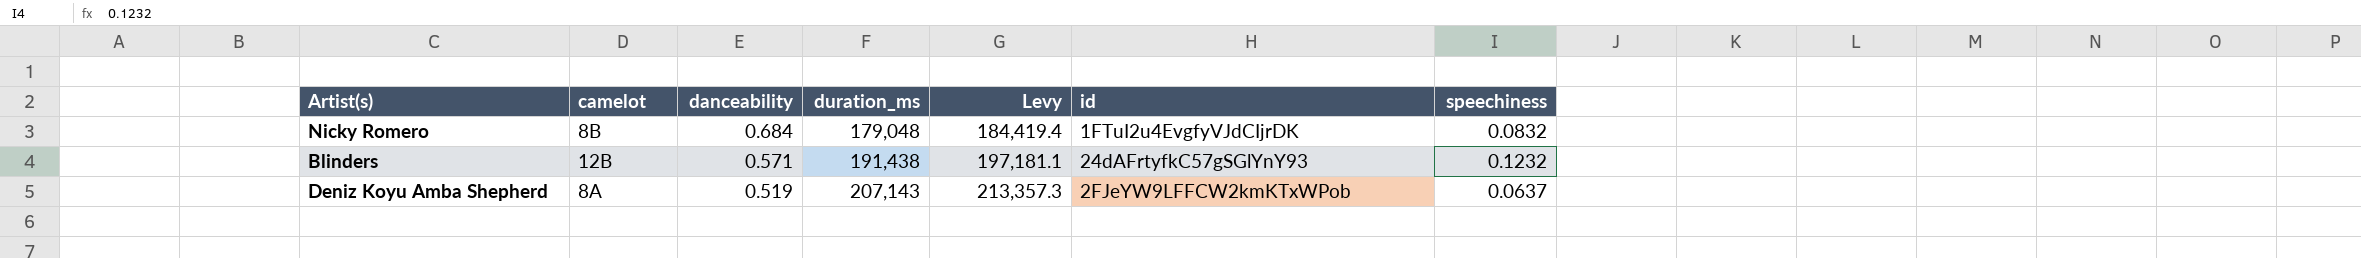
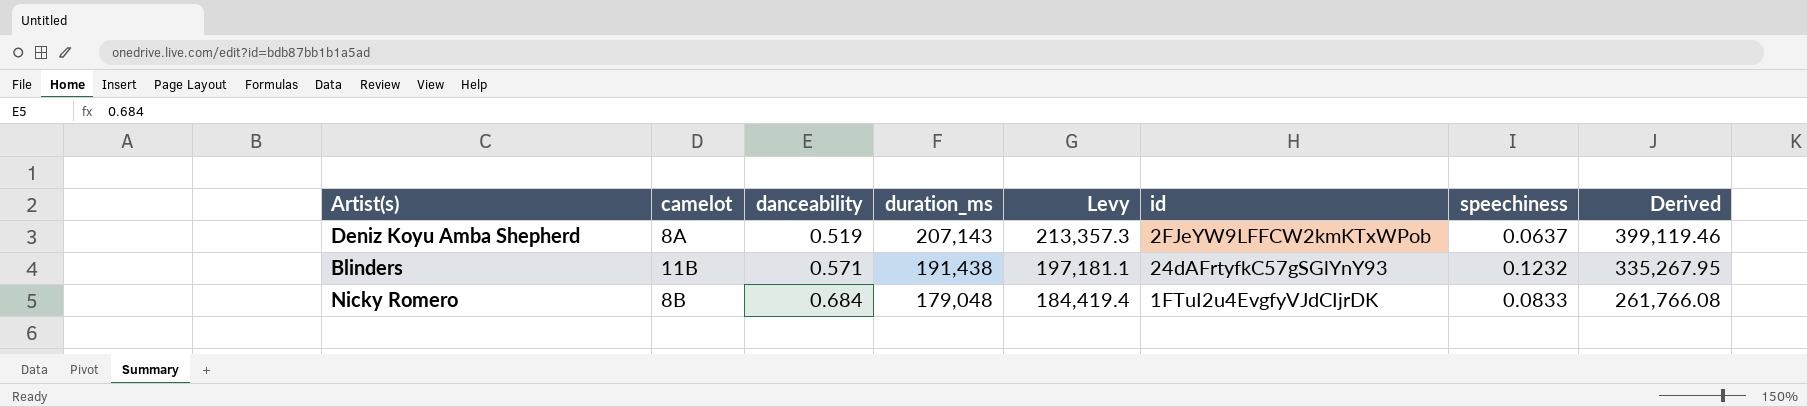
row order: danceability descending -> danceability ascending
column Derived | formula: none -> [duration_ms] / [danceability]
Blinders | camelot: 12B -> 11B
Nicky Romero | speechiness: 0.0832 -> 0.0833

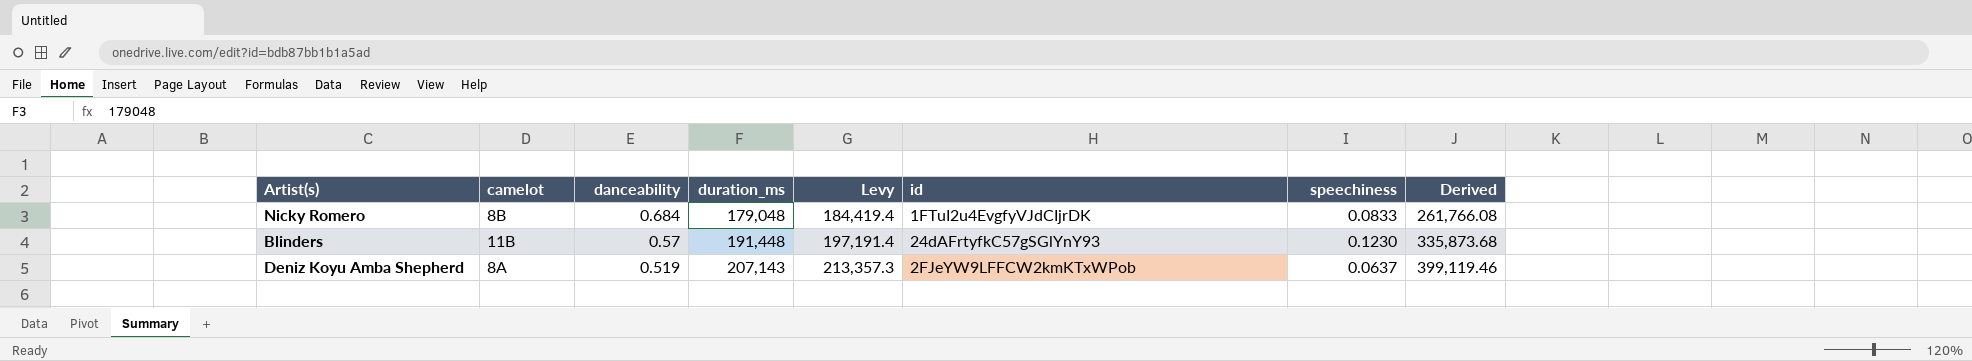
row order: danceability ascending -> danceability descending
Blinders | danceability: 0.571 -> 0.57
Blinders | duration_ms: 191,438 -> 191,448
Blinders | Levy: 197,181.1 -> 197,191.4
Blinders | speechiness: 0.1232 -> 0.1230
Blinders | Derived: 335,267.95 -> 335,873.68

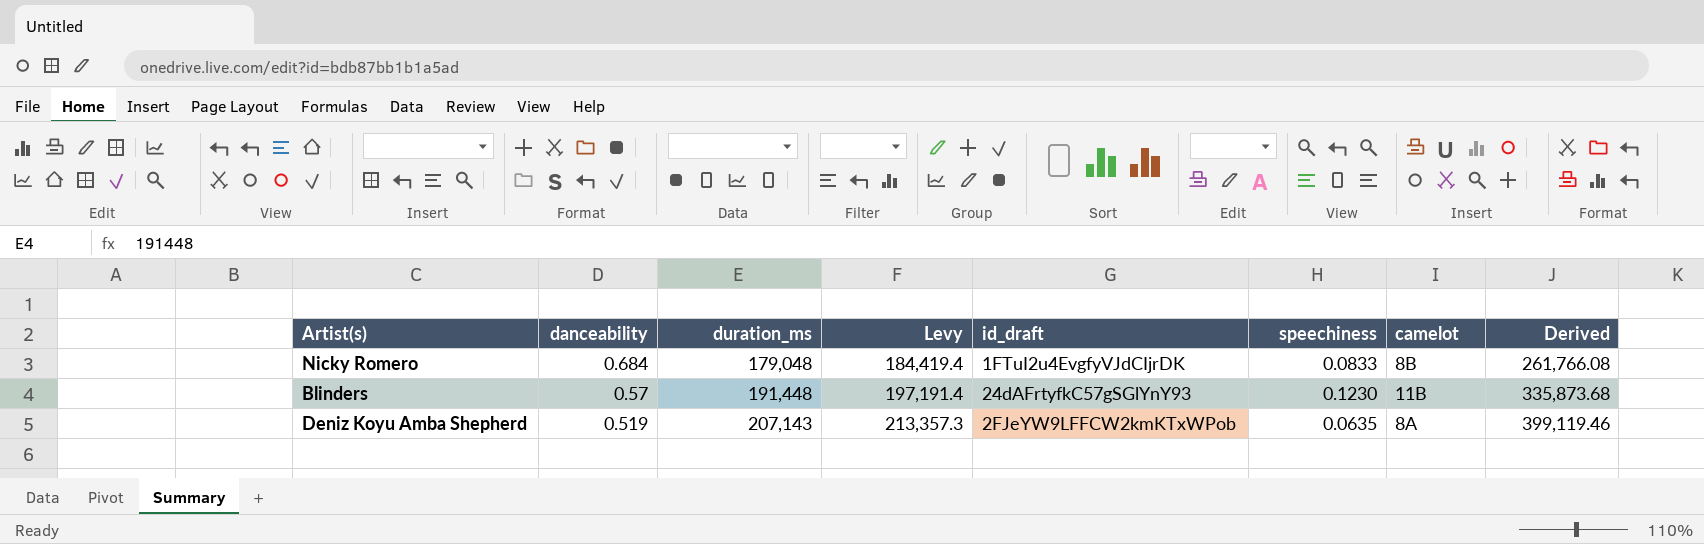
column name: id -> id_draft
column camelot | position: 2 -> 7
Deniz Koyu Amba Shepherd | speechiness: 0.0637 -> 0.0635

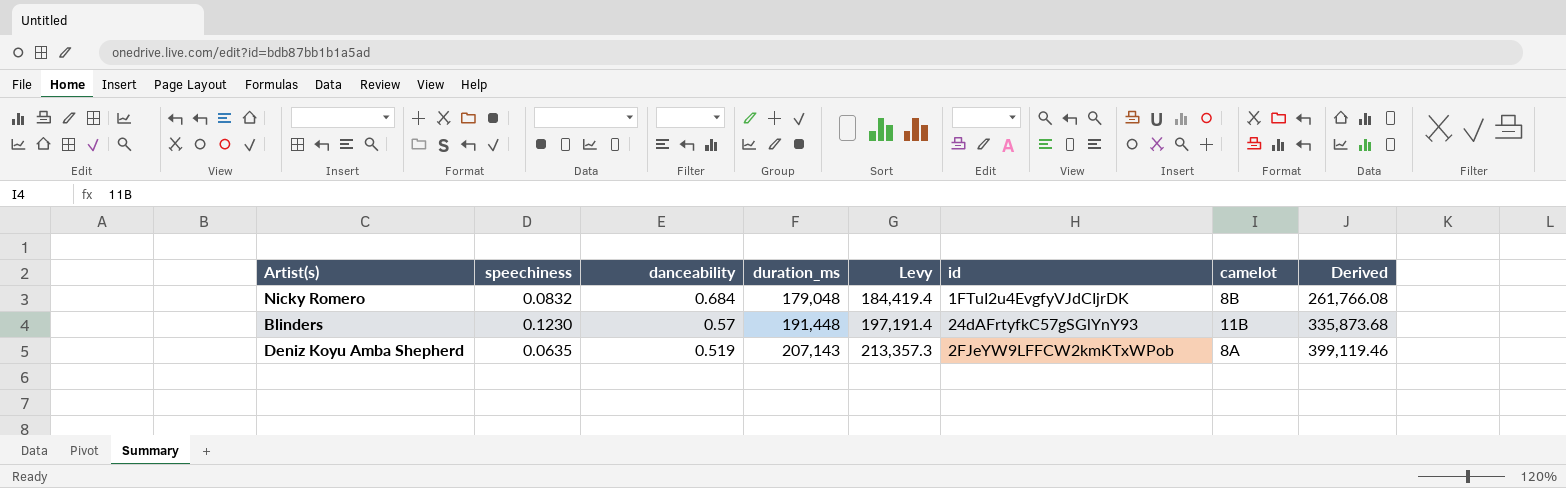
column speechiness | position: 6 -> 2
column name: id_draft -> id
Nicky Romero | speechiness: 0.0833 -> 0.0832

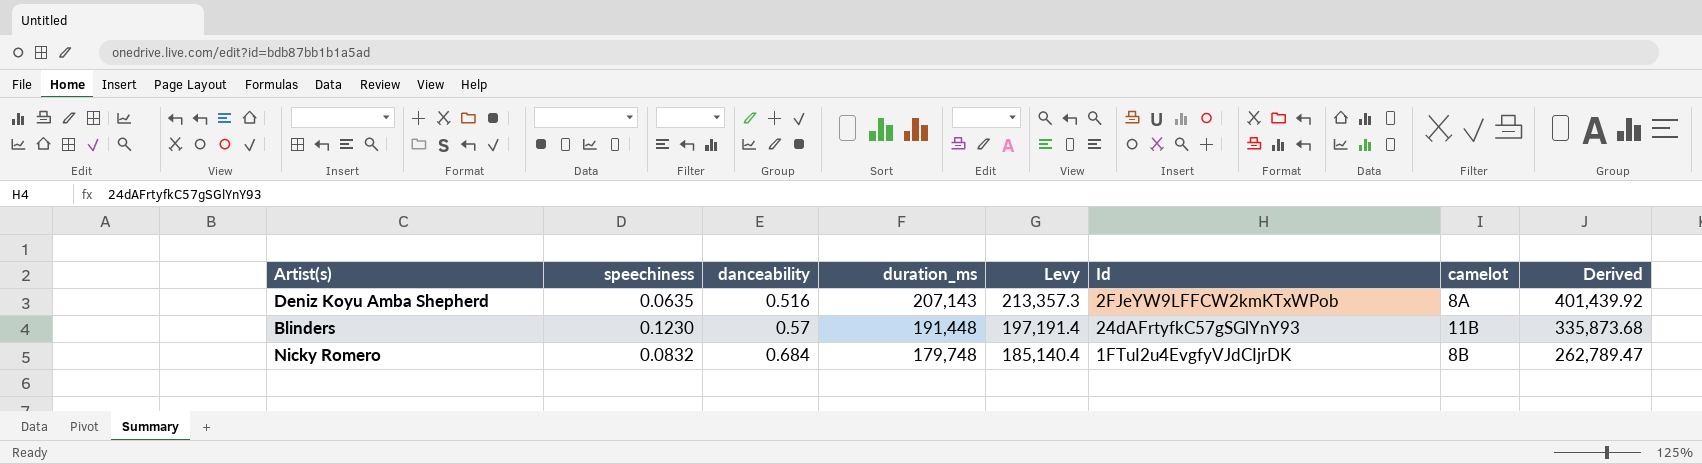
row order: danceability descending -> danceability ascending
column name: id -> Id
Deniz Koyu Amba Shepherd | danceability: 0.519 -> 0.516
Deniz Koyu Amba Shepherd | Derived: 399,119.46 -> 401,439.92
Nicky Romero | duration_ms: 179,048 -> 179,748
Nicky Romero | Levy: 184,419.4 -> 185,140.4
Nicky Romero | Derived: 261,766.08 -> 262,789.47

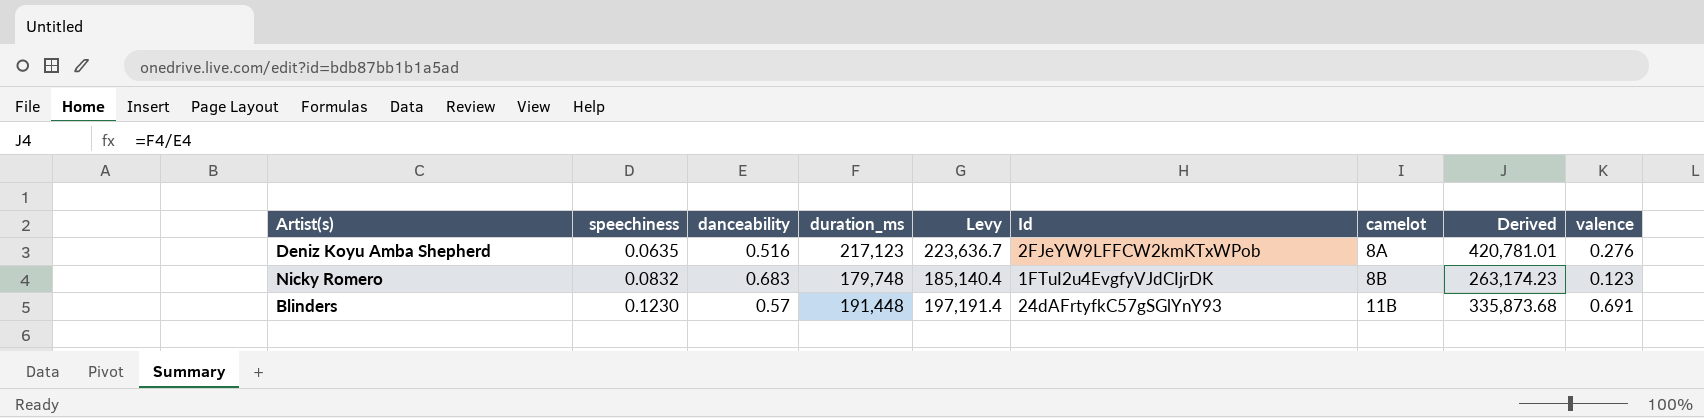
row order: danceability ascending -> speechiness ascending
column valence | position: none -> 9
Deniz Koyu Amba Shepherd | duration_ms: 207,143 -> 217,123
Deniz Koyu Amba Shepherd | Levy: 213,357.3 -> 223,636.7
Deniz Koyu Amba Shepherd | Derived: 401,439.92 -> 420,781.01
Nicky Romero | danceability: 0.684 -> 0.683
Nicky Romero | Derived: 262,789.47 -> 263,174.23

